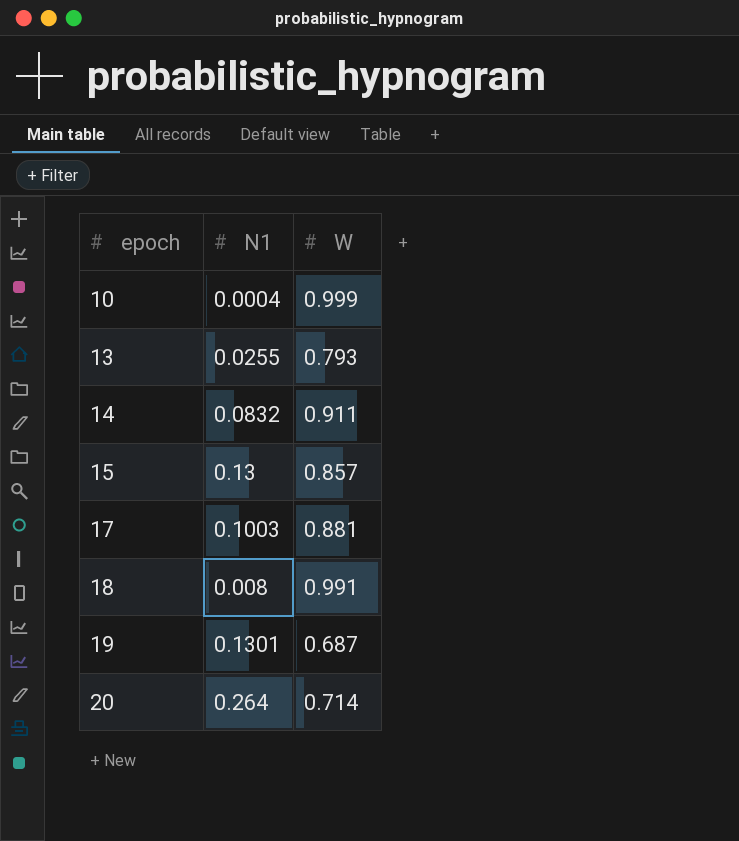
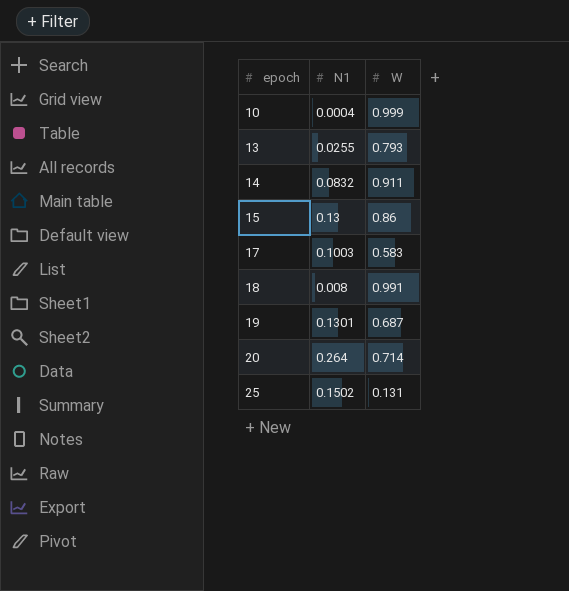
15 | W: 0.857 -> 0.86
17 | W: 0.881 -> 0.583
row 25: none -> 0.1502 | 0.131

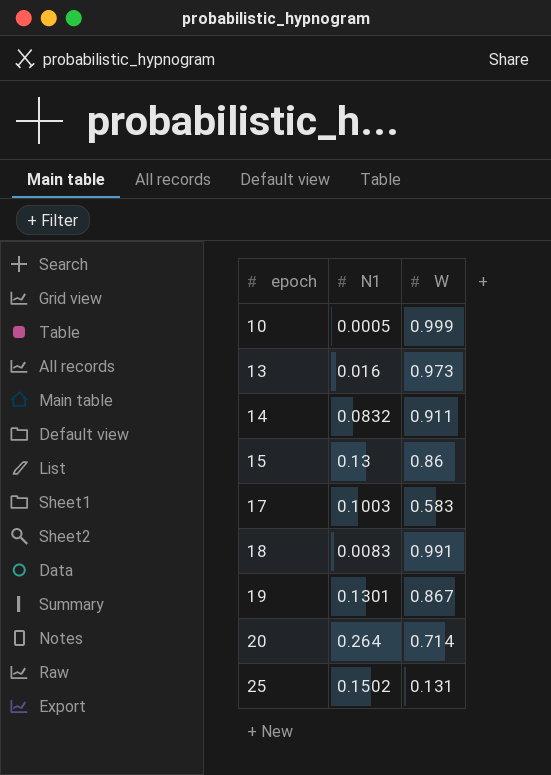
10 | N1: 0.0004 -> 0.0005
13 | N1: 0.0255 -> 0.016
13 | W: 0.793 -> 0.973
18 | N1: 0.008 -> 0.0083
19 | W: 0.687 -> 0.867

